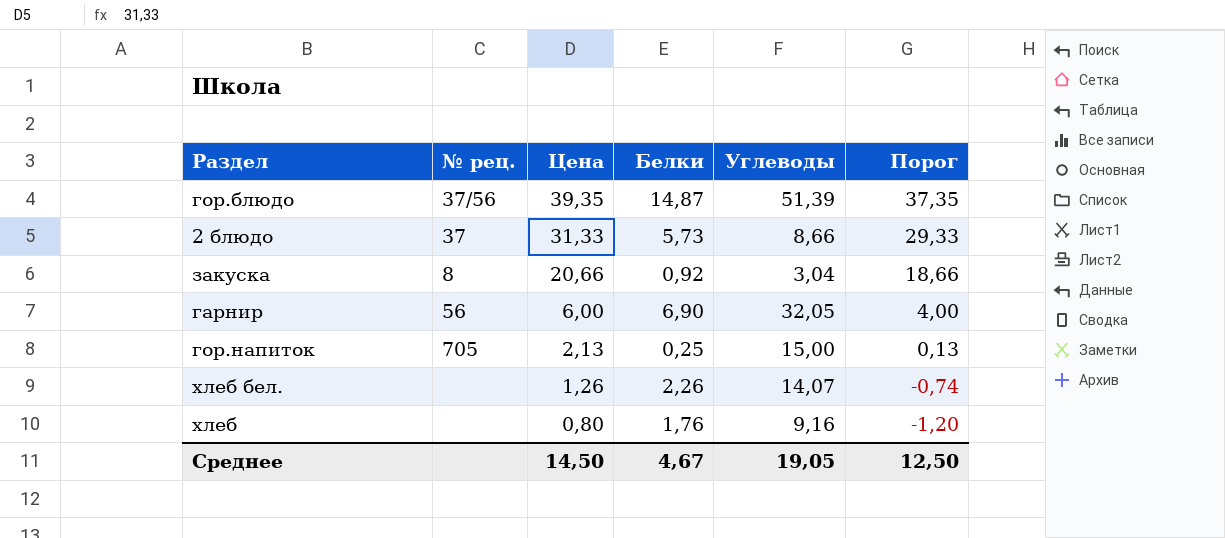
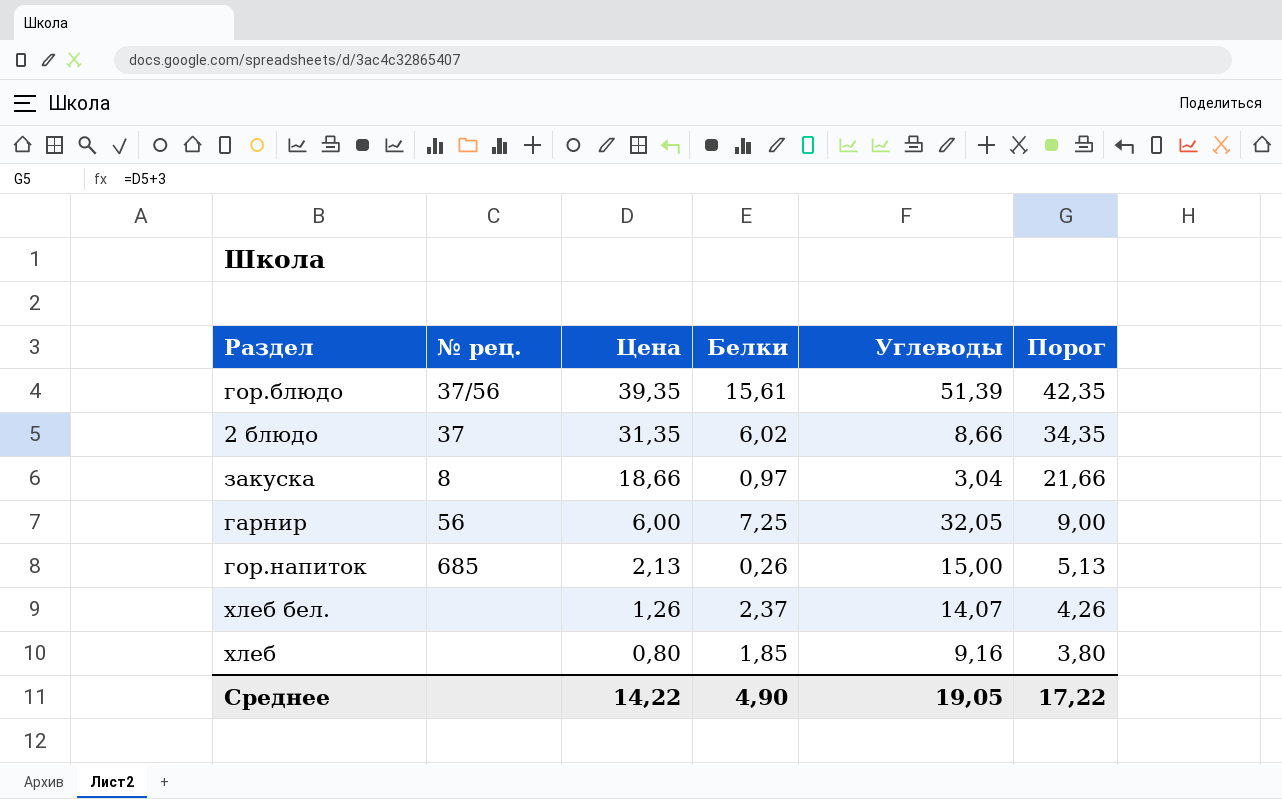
column Порог | formula: [Цена] - 2 -> [Цена] + 3
гор.блюдо | Белки: 14,87 -> 15,61
2 блюдо | Цена: 31,33 -> 31,35
2 блюдо | Белки: 5,73 -> 6,02
закуска | Цена: 20,66 -> 18,66
закуска | Белки: 0,92 -> 0,97
гарнир | Белки: 6,90 -> 7,25
гор.напиток | № рец.: 705 -> 685
гор.напиток | Белки: 0,25 -> 0,26
хлеб бел. | Белки: 2,26 -> 2,37
хлеб | Белки: 1,76 -> 1,85
Среднее | Цена: 14,50 -> 14,22
Среднее | Белки: 4,67 -> 4,90
Среднее | Порог: 12,50 -> 17,22

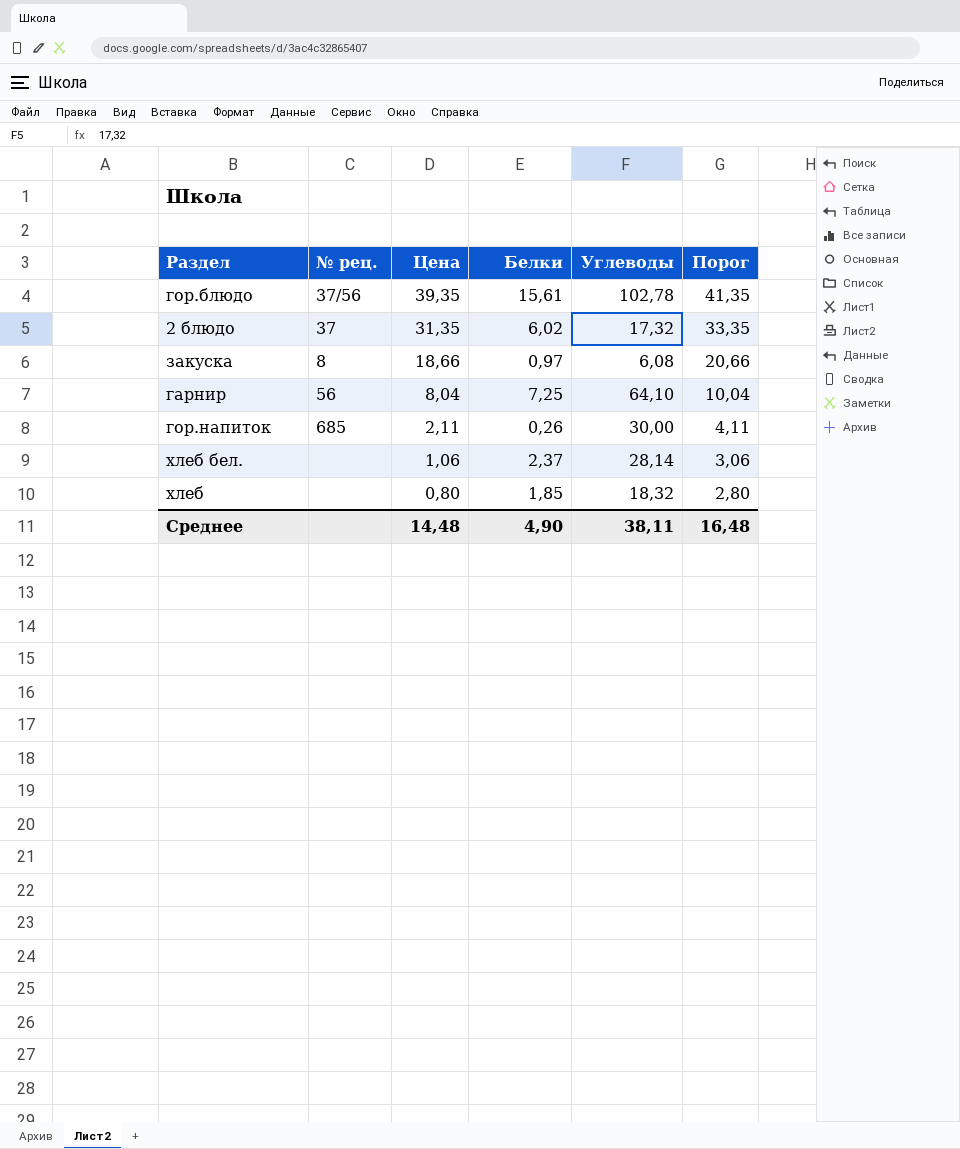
column Порог | formula: [Цена] + 3 -> [Цена] + 2
гор.блюдо | Углеводы: 51,39 -> 102,78
2 блюдо | Углеводы: 8,66 -> 17,32
закуска | Углеводы: 3,04 -> 6,08
гарнир | Цена: 6,00 -> 8,04
гарнир | Углеводы: 32,05 -> 64,10
гор.напиток | Цена: 2,13 -> 2,11
гор.напиток | Углеводы: 15,00 -> 30,00
хлеб бел. | Цена: 1,26 -> 1,06
хлеб бел. | Углеводы: 14,07 -> 28,14
хлеб | Углеводы: 9,16 -> 18,32
Среднее | Цена: 14,22 -> 14,48
Среднее | Углеводы: 19,05 -> 38,11
Среднее | Порог: 17,22 -> 16,48

